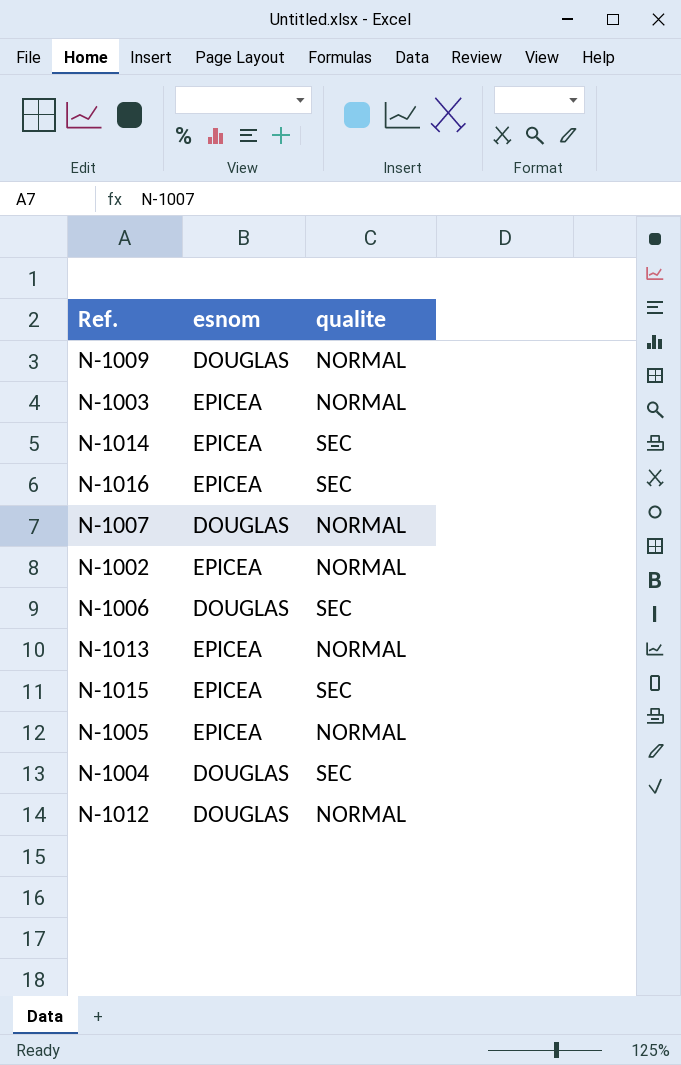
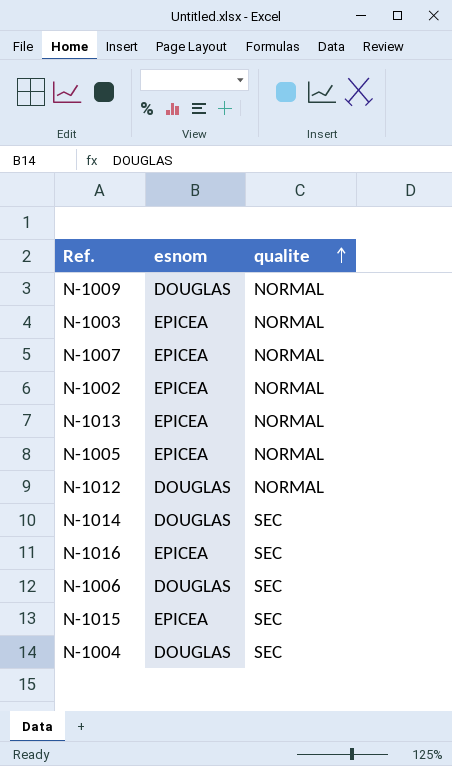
row order: none -> qualite ascending
N-1007 | esnom: DOUGLAS -> EPICEA
N-1014 | esnom: EPICEA -> DOUGLAS

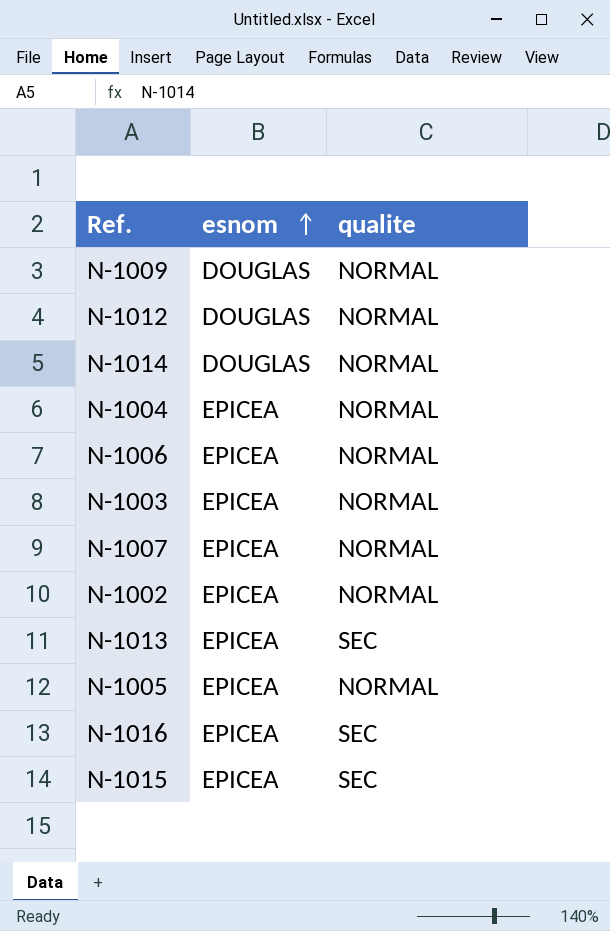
row order: qualite ascending -> esnom ascending
N-1014 | qualite: SEC -> NORMAL
N-1004 | esnom: DOUGLAS -> EPICEA
N-1004 | qualite: SEC -> NORMAL
N-1006 | esnom: DOUGLAS -> EPICEA
N-1006 | qualite: SEC -> NORMAL
N-1013 | qualite: NORMAL -> SEC

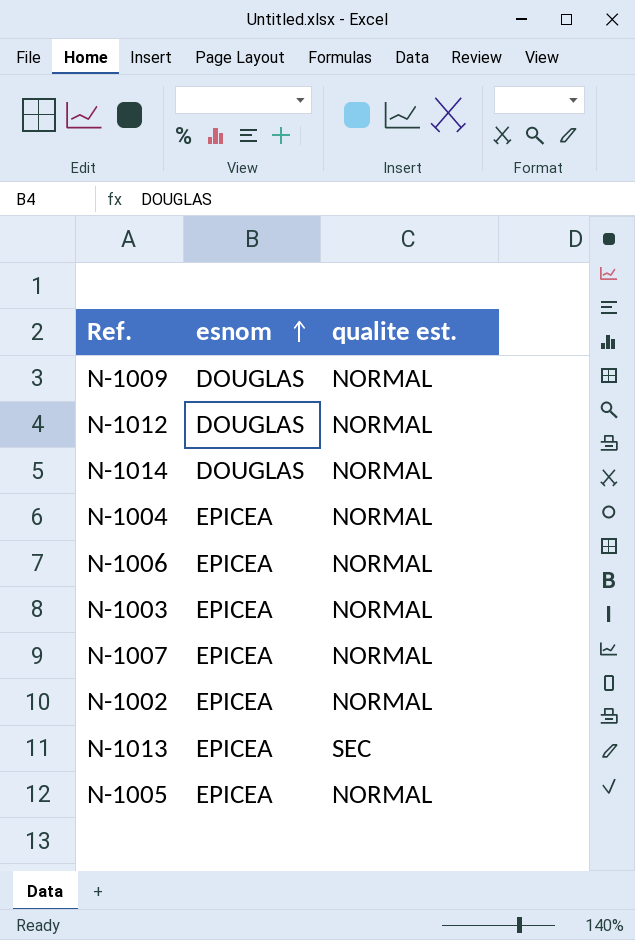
column name: qualite -> qualite est.
row N-1016: EPICEA | SEC -> none
row N-1015: EPICEA | SEC -> none

